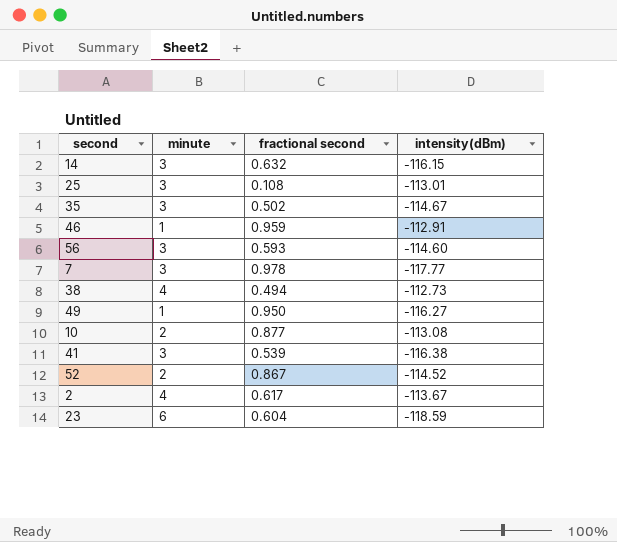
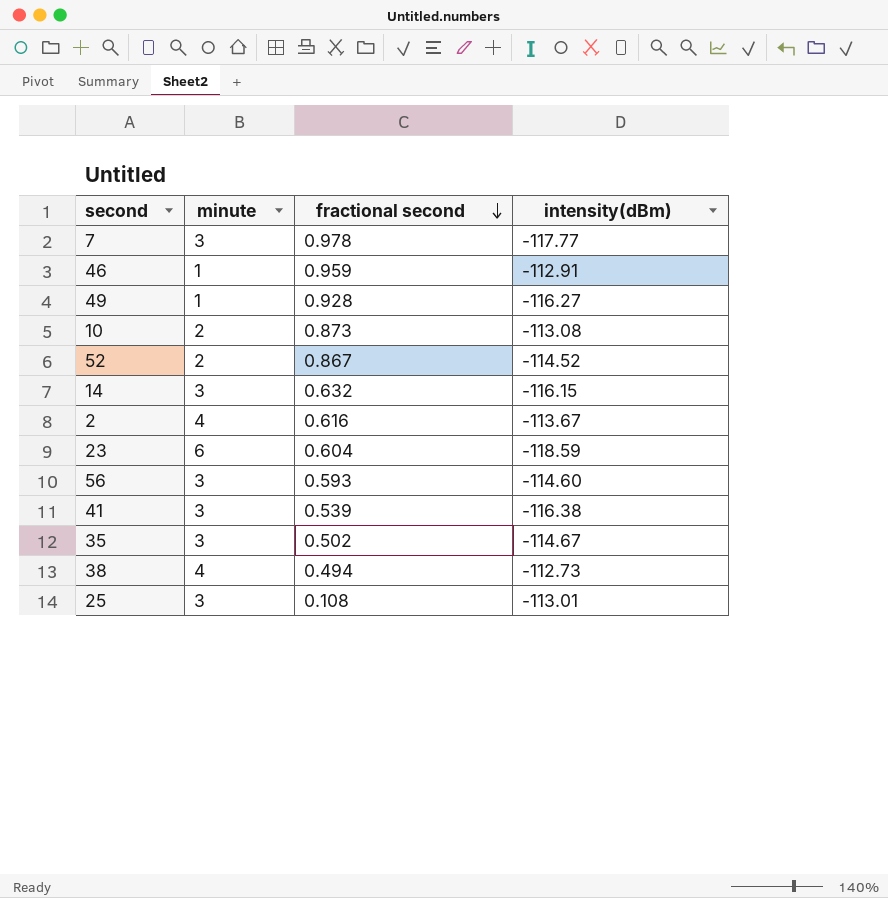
row order: none -> fractional second descending
49 | fractional second: 0.950 -> 0.928
10 | fractional second: 0.877 -> 0.873
2 | fractional second: 0.617 -> 0.616

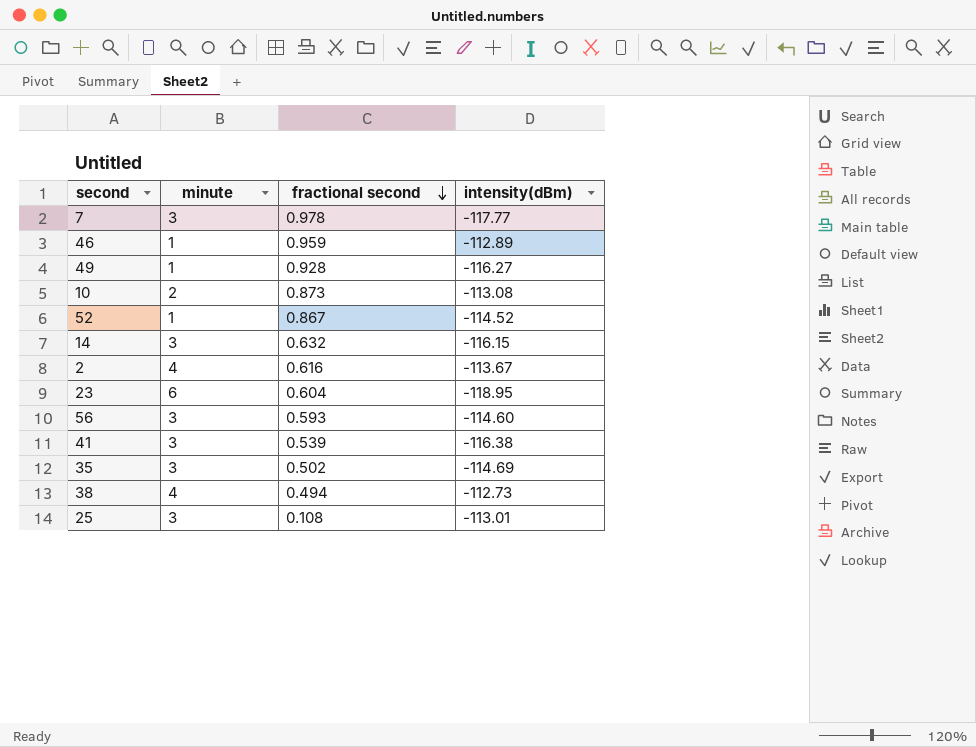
46 | intensity(dBm): -112.91 -> -112.89
52 | minute: 2 -> 1
23 | intensity(dBm): -118.59 -> -118.95
35 | intensity(dBm): -114.67 -> -114.69

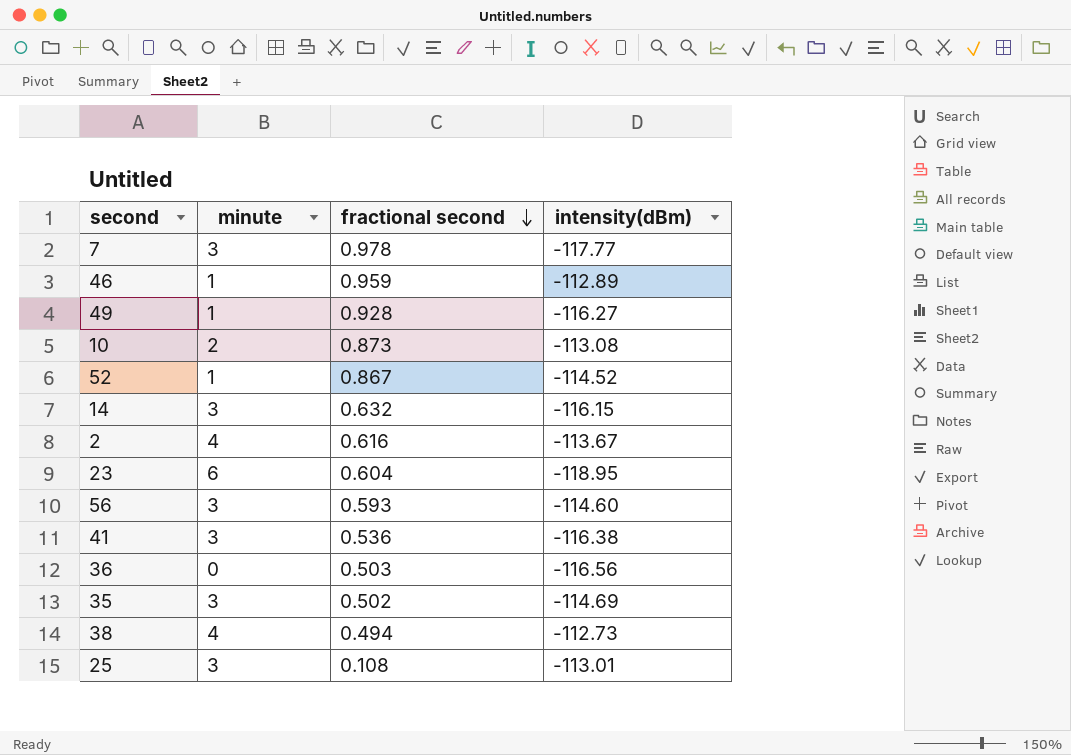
41 | fractional second: 0.539 -> 0.536
row 36: none -> 0 | 0.503 | -116.56

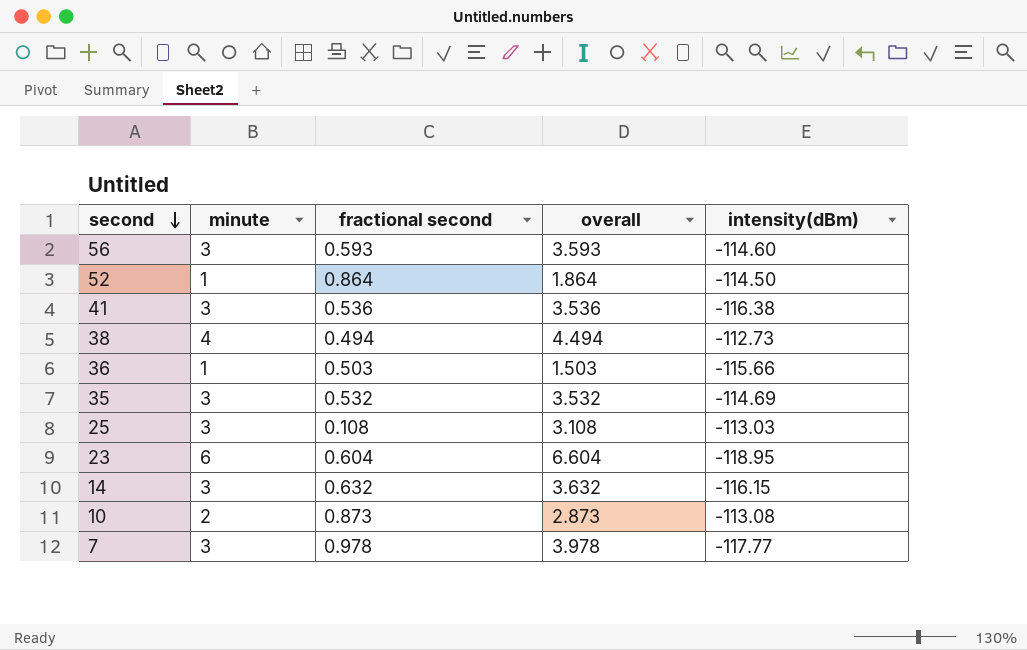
row order: fractional second descending -> second descending
column overall | formula: none -> [minute] + [fractional second]
row 46: 1 | 0.959 | -112.89 -> none
row 49: 1 | 0.928 | -116.27 -> none
row 2: 4 | 0.616 | -113.67 -> none
52 | fractional second: 0.867 -> 0.864
52 | intensity(dBm): -114.52 -> -114.50
36 | minute: 0 -> 1
36 | intensity(dBm): -116.56 -> -115.66
35 | fractional second: 0.502 -> 0.532
25 | intensity(dBm): -113.01 -> -113.03

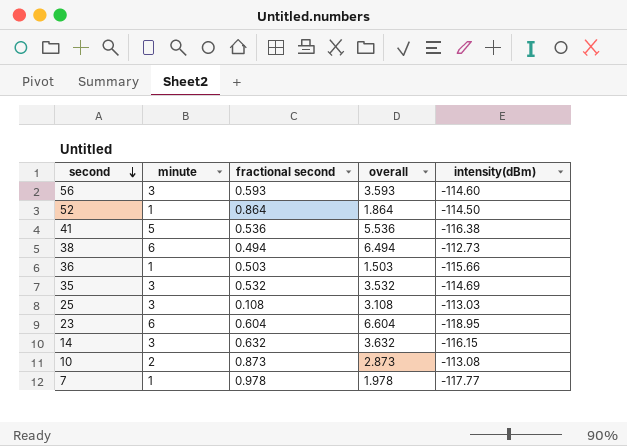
41 | minute: 3 -> 5
41 | overall: 3.536 -> 5.536
38 | minute: 4 -> 6
38 | overall: 4.494 -> 6.494
7 | minute: 3 -> 1
7 | overall: 3.978 -> 1.978

